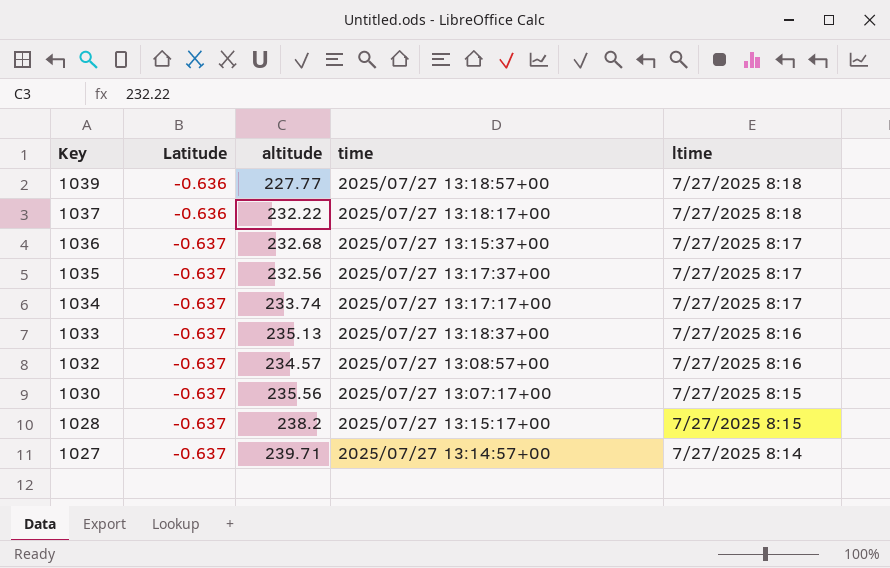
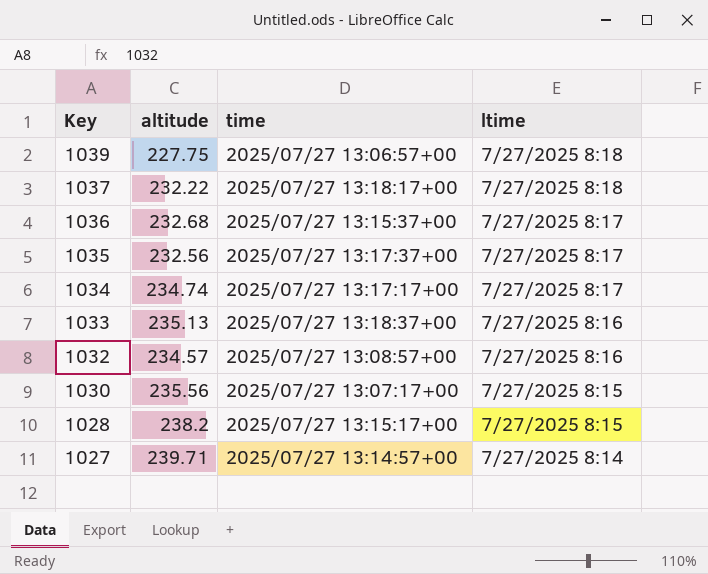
column Latitude | position: 2 -> none
1039 | altitude: 227.77 -> 227.75
1039 | time: 2025/07/27 13:18:57+00 -> 2025/07/27 13:06:57+00
1034 | altitude: 233.74 -> 234.74

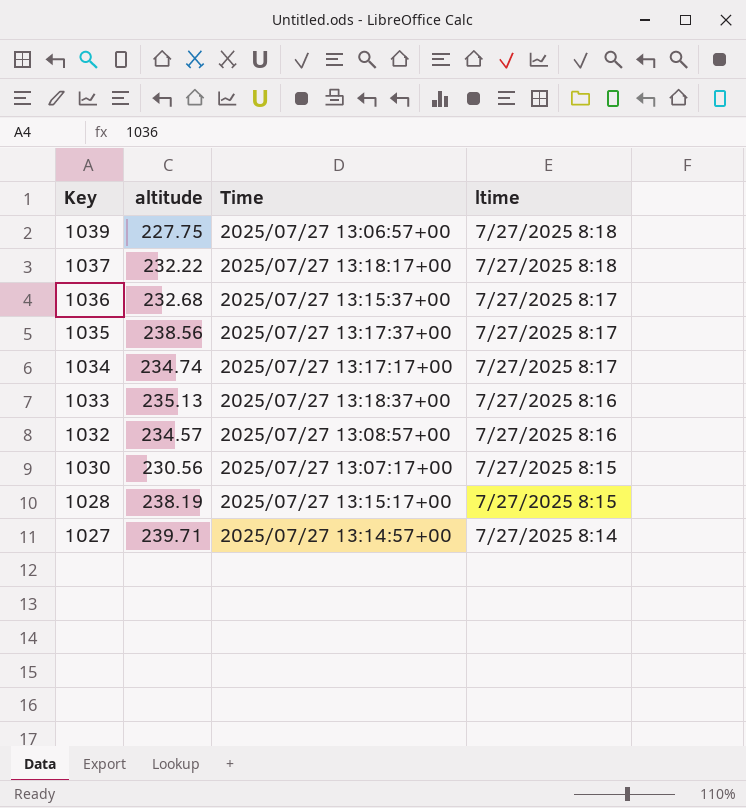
column name: time -> Time
1035 | altitude: 232.56 -> 238.56
1030 | altitude: 235.56 -> 230.56
1028 | altitude: 238.2 -> 238.19

